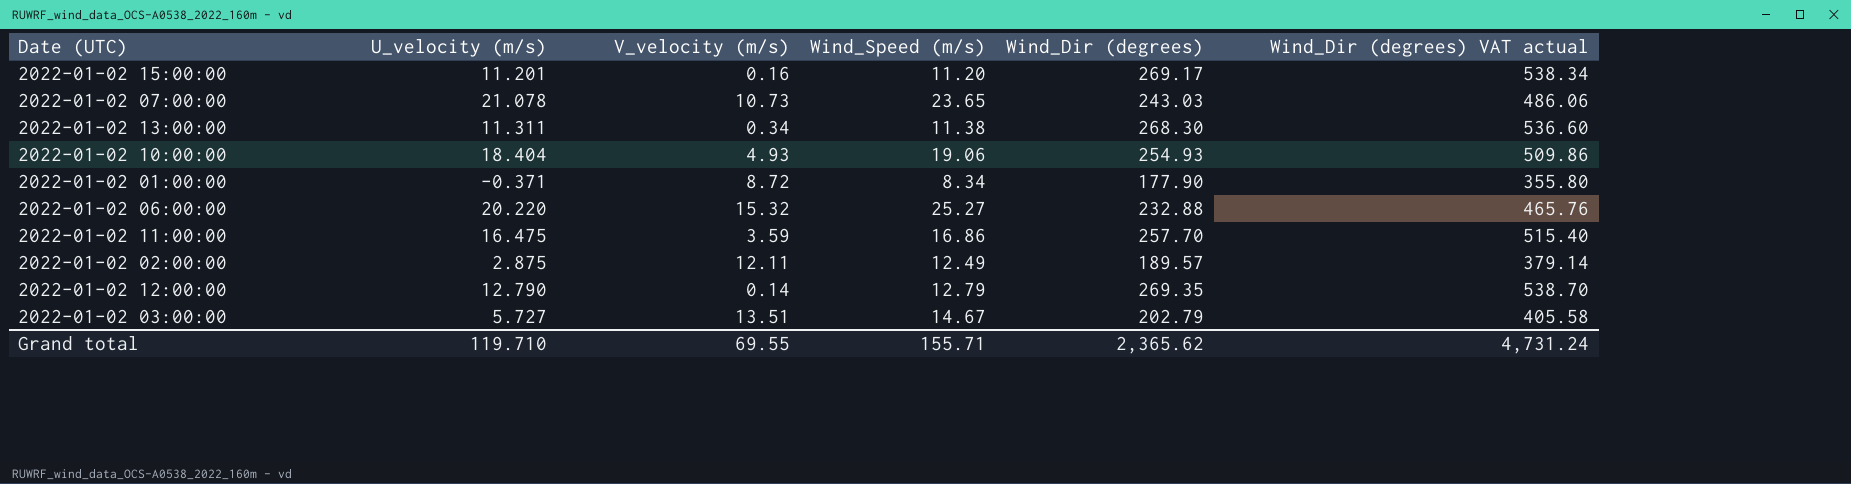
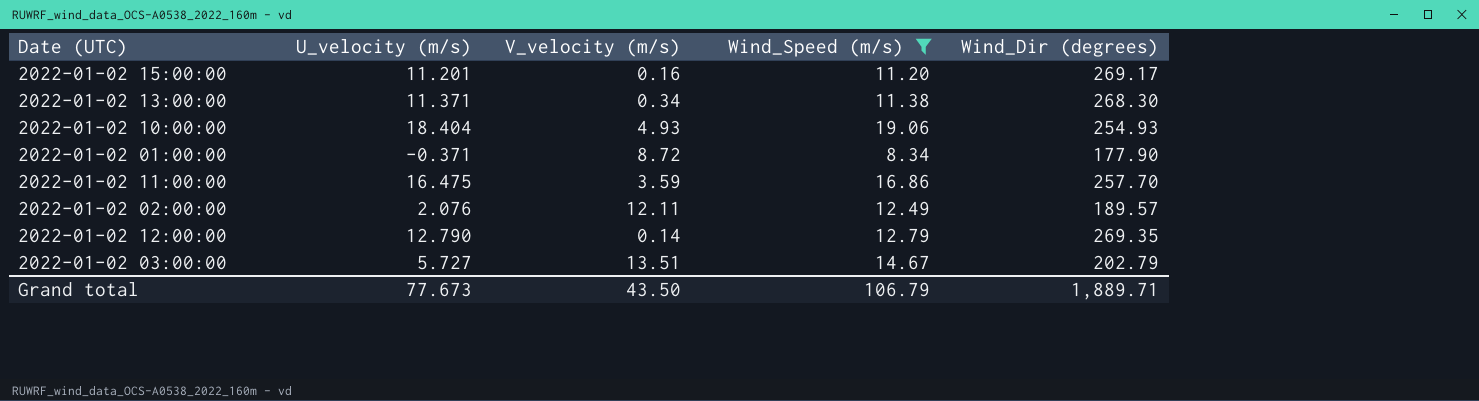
filter: none -> Wind_Speed (m/s) <= 19.06
column Wind_Dir (degrees) VAT actual | formula: [Wind_Dir (degrees)] * 2 -> none
2022-01-02 13:00:00 | U_velocity (m/s): 11.311 -> 11.371
2022-01-02 02:00:00 | U_velocity (m/s): 2.875 -> 2.076
Grand total | U_velocity (m/s): 119.710 -> 77.673
Grand total | V_velocity (m/s): 69.55 -> 43.50
Grand total | Wind_Speed (m/s): 155.71 -> 106.79
Grand total | Wind_Dir (degrees): 2,365.62 -> 1,889.71

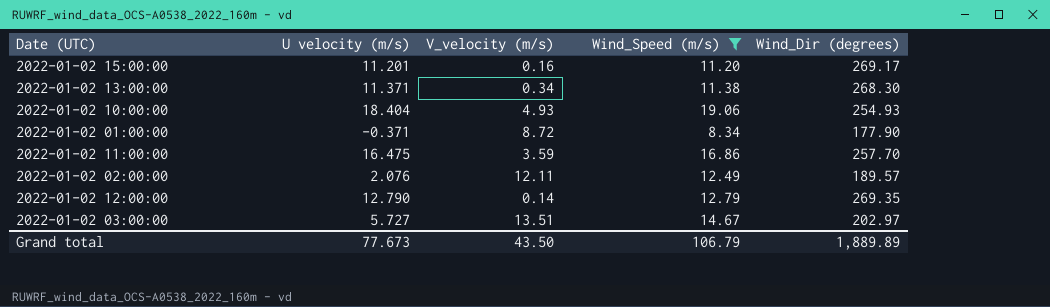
column name: U_velocity (m/s) -> U velocity (m/s)
2022-01-02 03:00:00 | Wind_Dir (degrees): 202.79 -> 202.97
Grand total | Wind_Dir (degrees): 1,889.71 -> 1,889.89

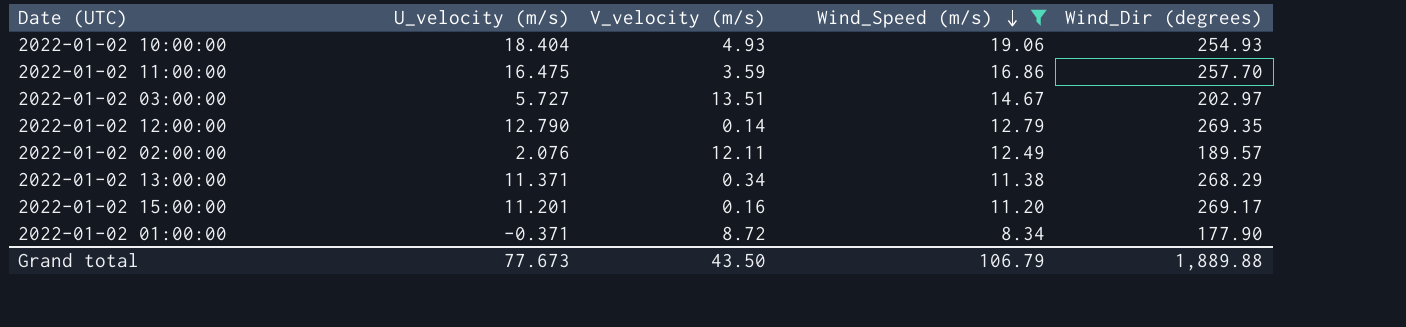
row order: none -> Wind_Speed (m/s) descending
column name: U velocity (m/s) -> U_velocity (m/s)
2022-01-02 13:00:00 | Wind_Dir (degrees): 268.30 -> 268.29
Grand total | Wind_Dir (degrees): 1,889.89 -> 1,889.88

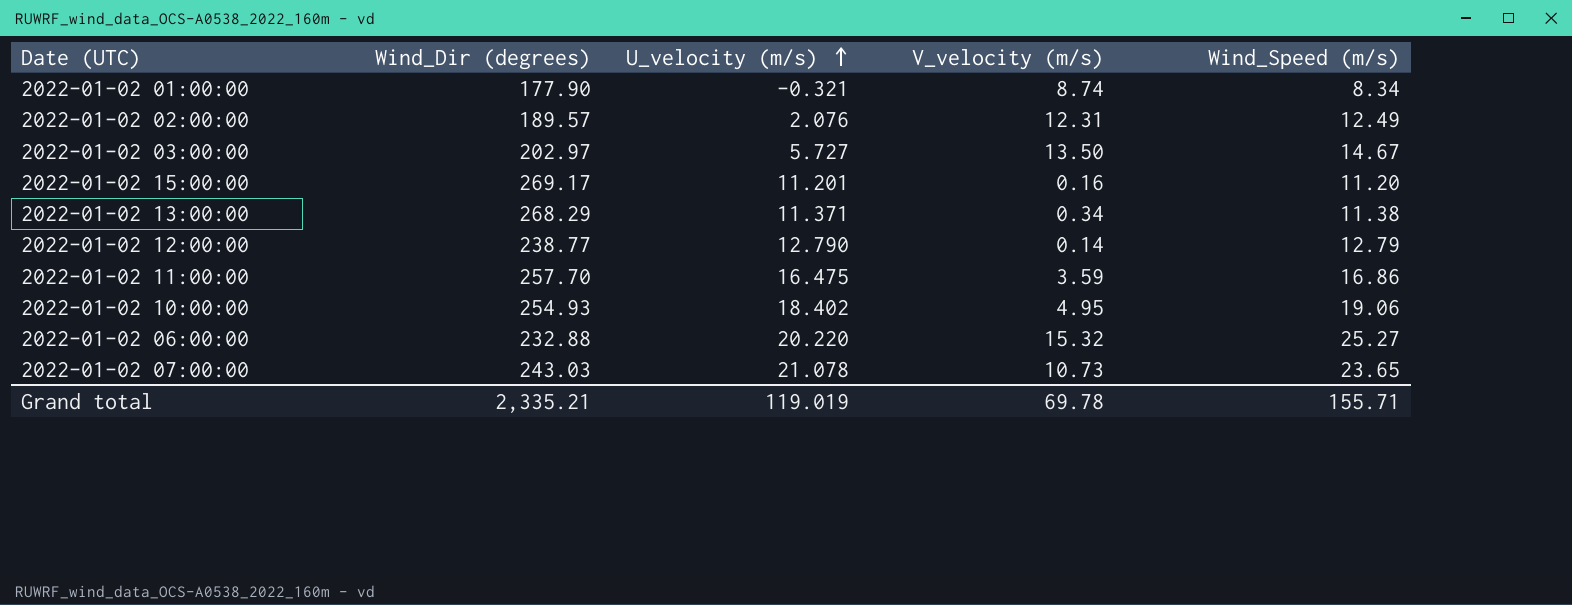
filter: Wind_Speed (m/s) <= 19.06 -> none
row order: Wind_Speed (m/s) descending -> U_velocity (m/s) ascending
column Wind_Dir (degrees) | position: 5 -> 2
2022-01-02 01:00:00 | U_velocity (m/s): -0.371 -> -0.321
2022-01-02 01:00:00 | V_velocity (m/s): 8.72 -> 8.74
2022-01-02 02:00:00 | V_velocity (m/s): 12.11 -> 12.31
2022-01-02 03:00:00 | V_velocity (m/s): 13.51 -> 13.50
2022-01-02 12:00:00 | Wind_Dir (degrees): 269.35 -> 238.77
2022-01-02 10:00:00 | U_velocity (m/s): 18.404 -> 18.402
2022-01-02 10:00:00 | V_velocity (m/s): 4.93 -> 4.95
Grand total | Wind_Dir (degrees): 1,889.88 -> 2,335.21
Grand total | U_velocity (m/s): 77.673 -> 119.019
Grand total | V_velocity (m/s): 43.50 -> 69.78
Grand total | Wind_Speed (m/s): 106.79 -> 155.71

